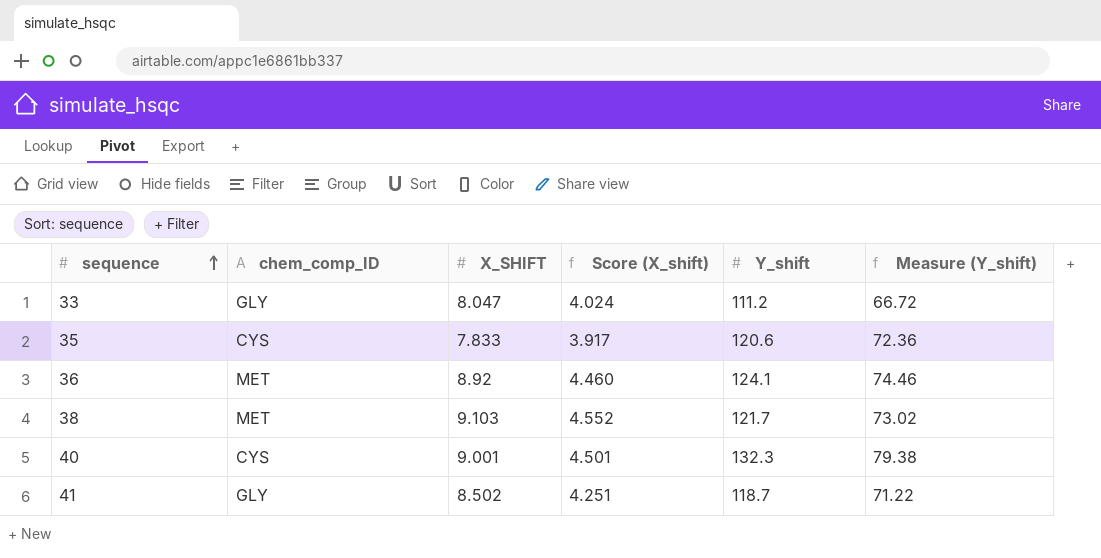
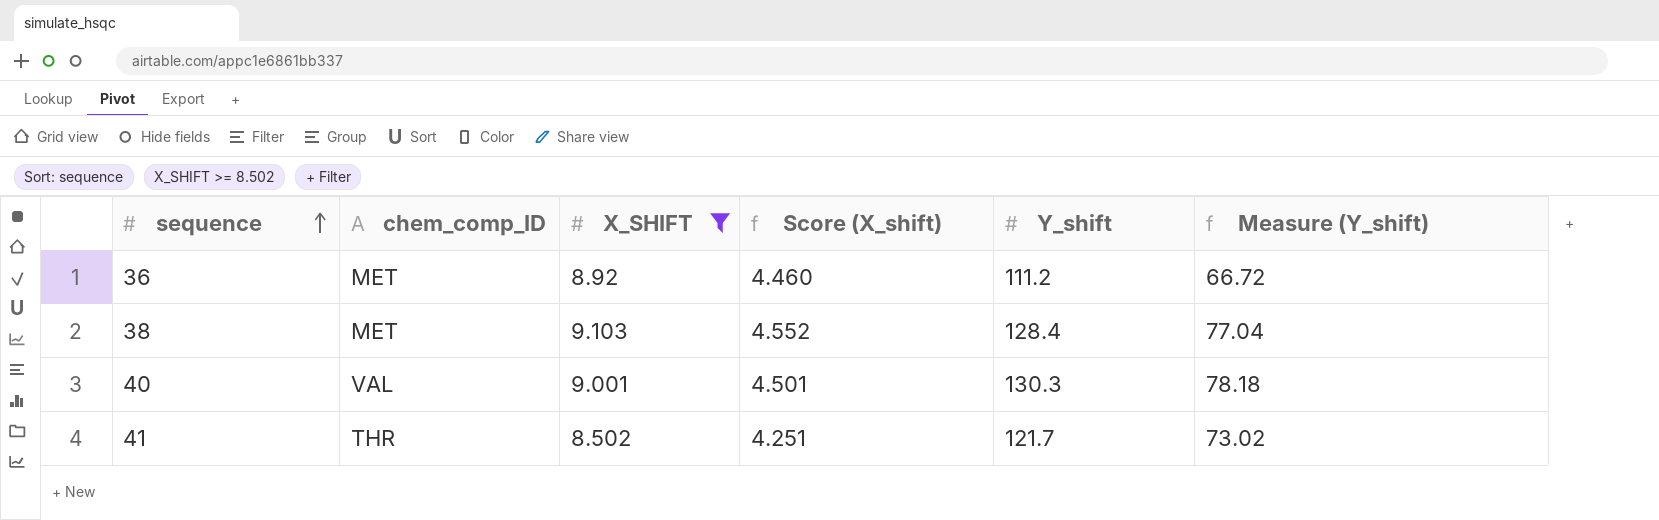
filter: none -> X_SHIFT >= 8.502
36 | Y_shift: 124.1 -> 111.2
36 | Measure (Y_shift): 74.46 -> 66.72
38 | Y_shift: 121.7 -> 128.4
38 | Measure (Y_shift): 73.02 -> 77.04
40 | chem_comp_ID: CYS -> VAL
40 | Y_shift: 132.3 -> 130.3
40 | Measure (Y_shift): 79.38 -> 78.18
41 | chem_comp_ID: GLY -> THR
41 | Y_shift: 118.7 -> 121.7
41 | Measure (Y_shift): 71.22 -> 73.02

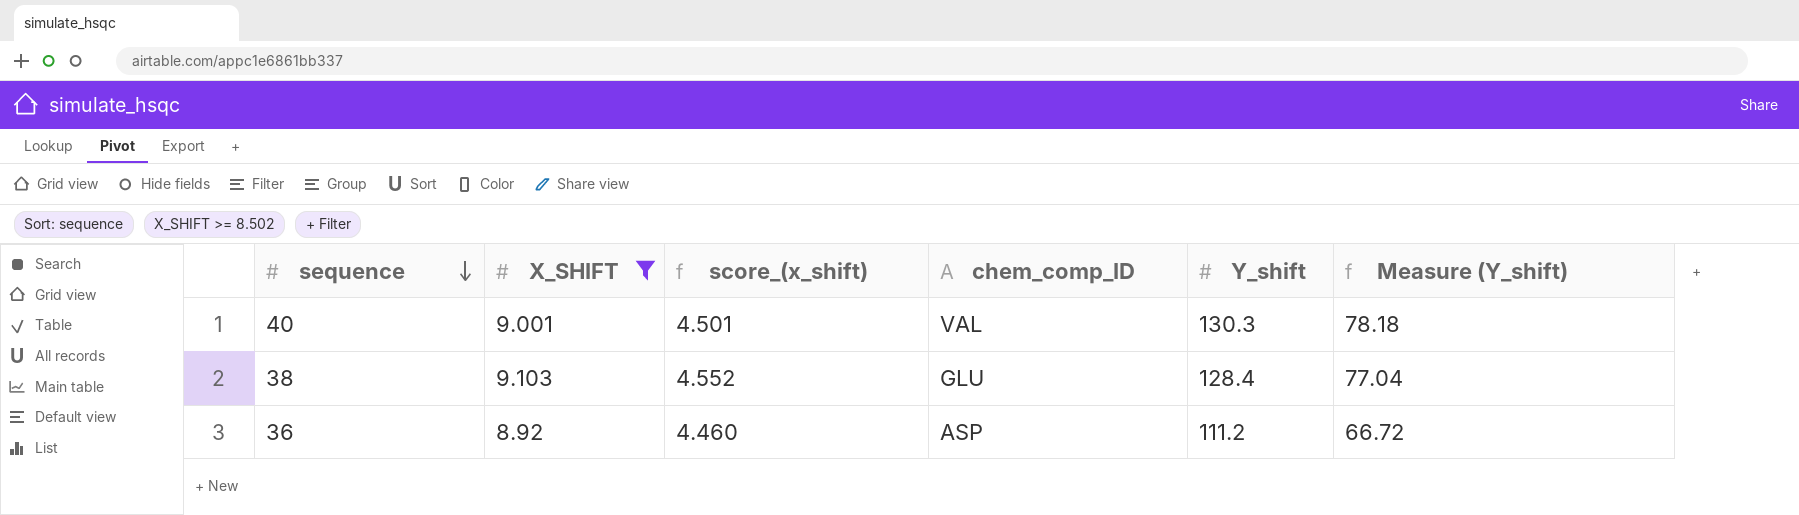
row order: sequence ascending -> sequence descending
column name: Score (X_shift) -> score_(x_shift)
column chem_comp_ID | position: 2 -> 4
row 41: THR | 8.502 | 4.251 | 121.7 | 73.02 -> none
38 | chem_comp_ID: MET -> GLU
36 | chem_comp_ID: MET -> ASP

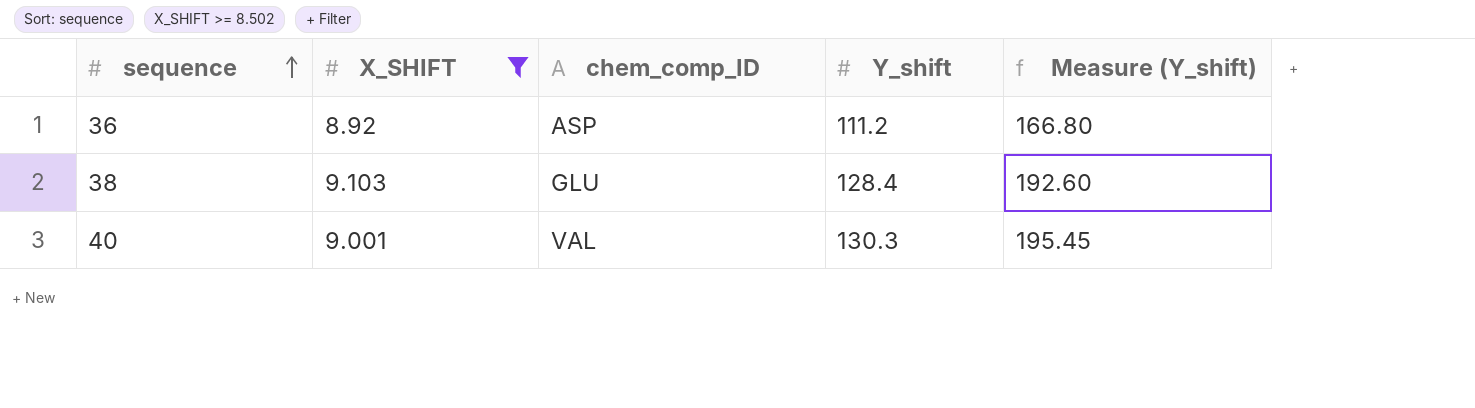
row order: sequence descending -> sequence ascending
column score_(x_shift) | formula: [X_SHIFT] * 0.5 -> none
column Measure (Y_shift) | formula: [Y_shift] * 0.6 -> [Y_shift] * 1.5

